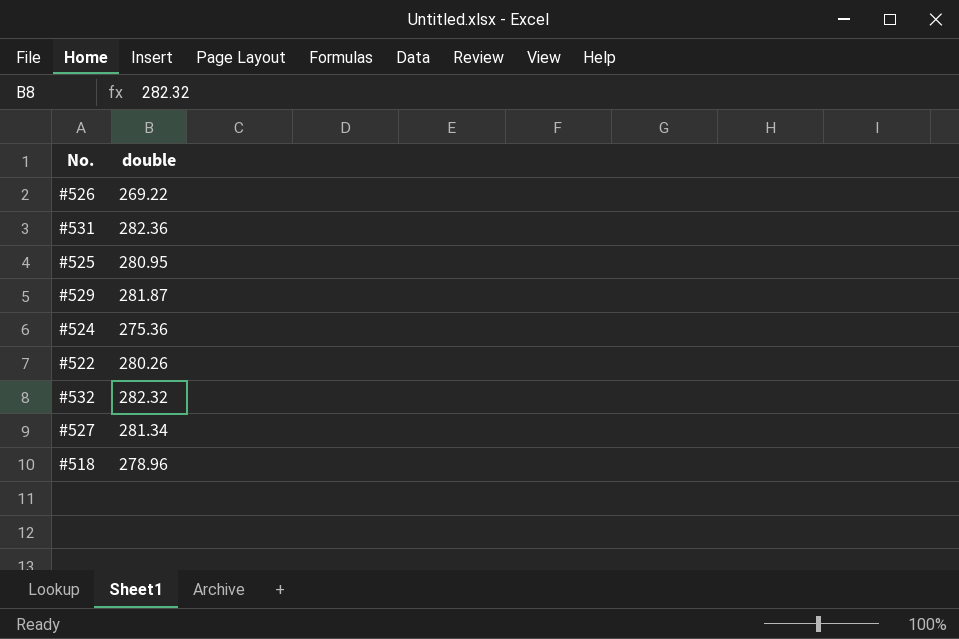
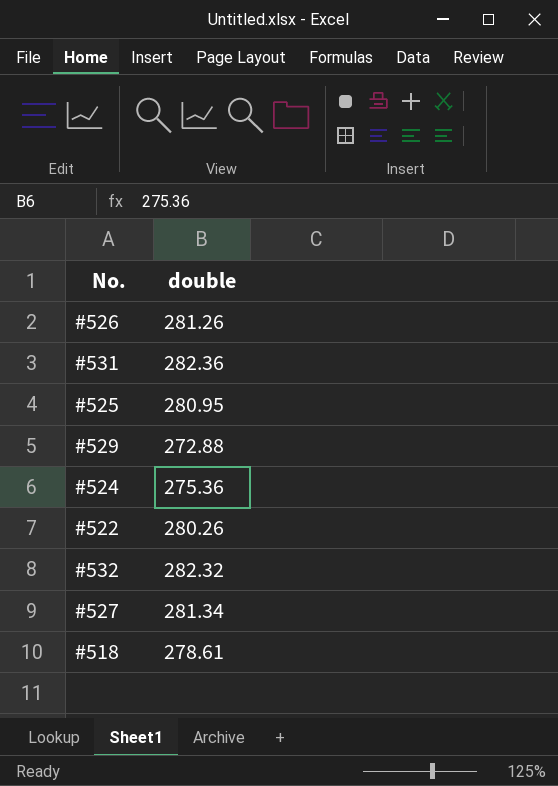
#526 | double: 269.22 -> 281.26
#529 | double: 281.87 -> 272.88
#518 | double: 278.96 -> 278.61

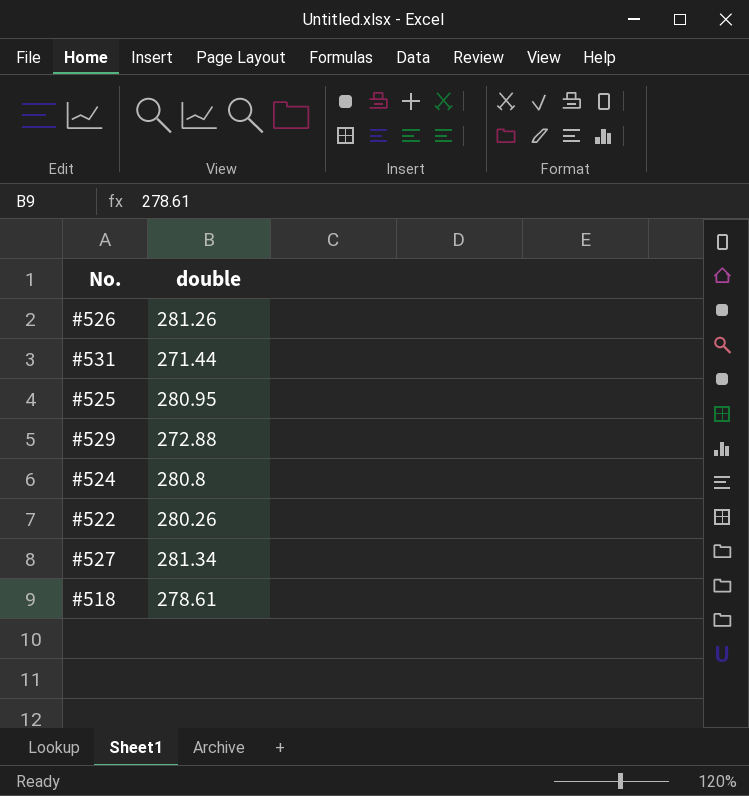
row #532: 282.32 -> none
#531 | double: 282.36 -> 271.44
#524 | double: 275.36 -> 280.8

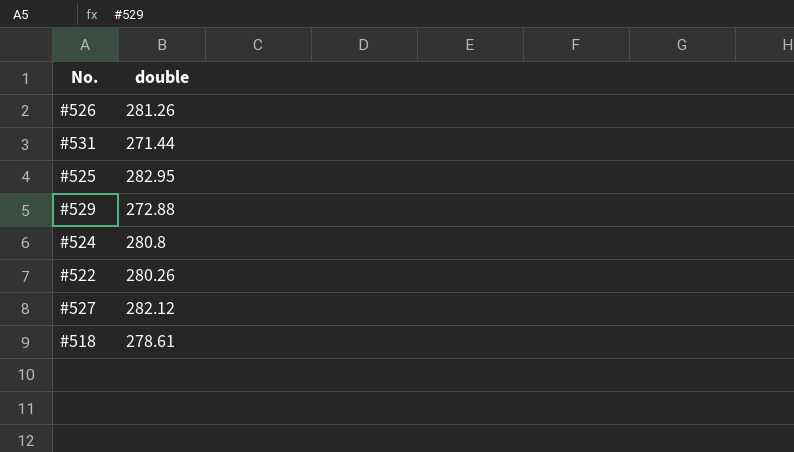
#525 | double: 280.95 -> 282.95
#527 | double: 281.34 -> 282.12

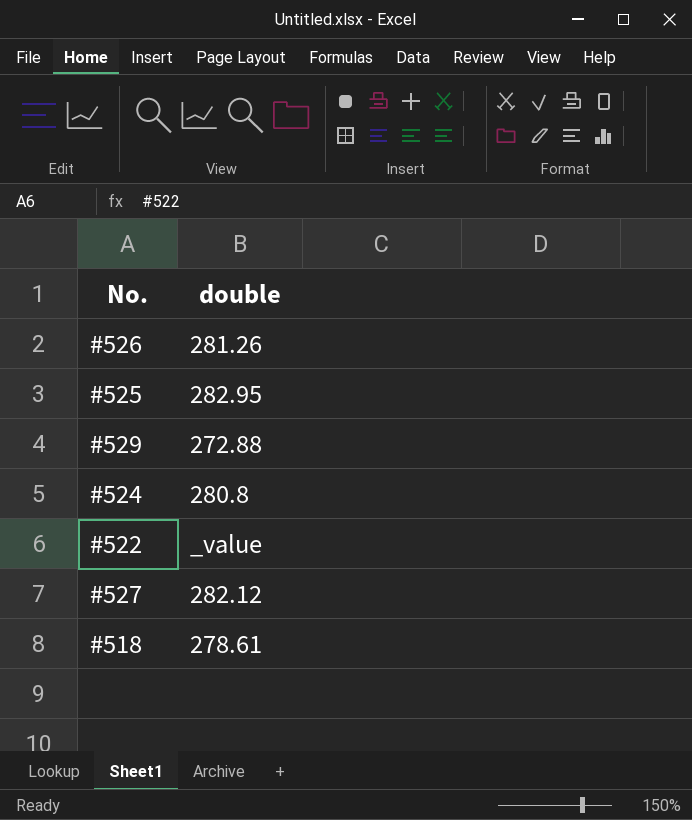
row #531: 271.44 -> none
#522 | double: 280.26 -> _value

